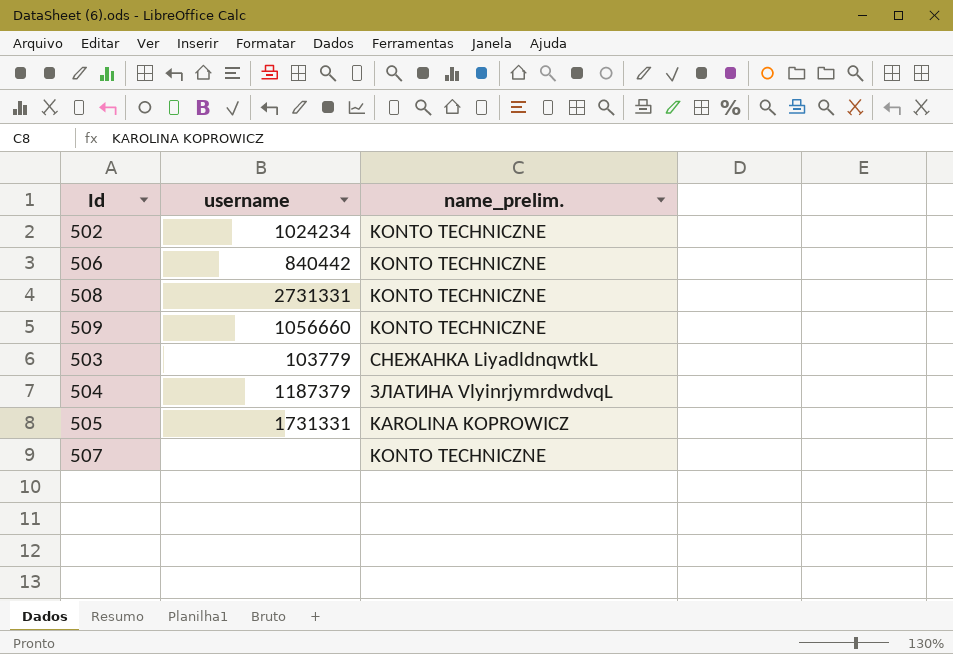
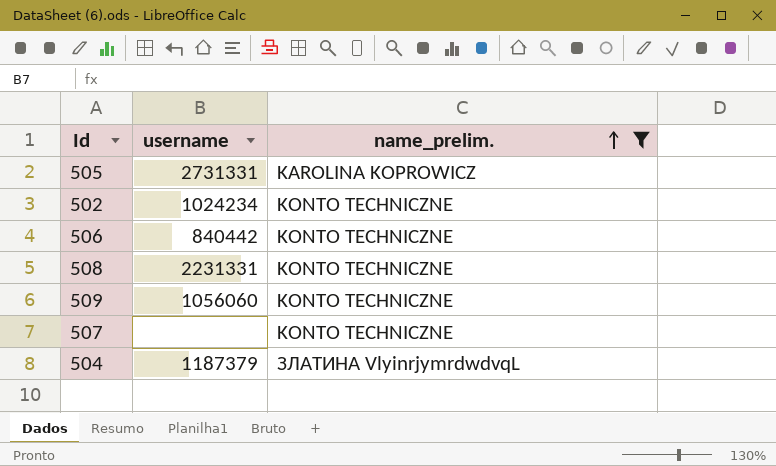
filter: none -> name_prelim. != СНЕЖАНКА LiуаdldnqwtkL
row order: none -> name_prelim. ascending
505 | username: 1731331 -> 2731331
508 | username: 2731331 -> 2231331
509 | username: 1056660 -> 1056060

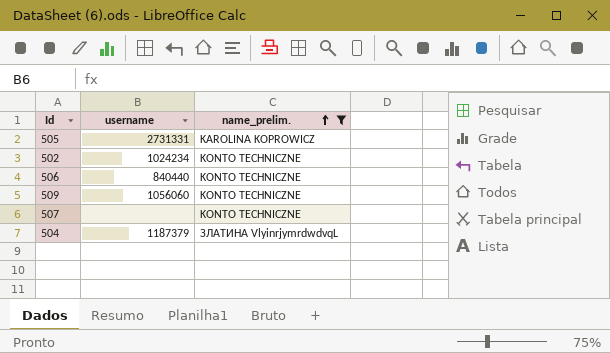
row 508: 2231331 | KONTO TECHNICZNE -> none
506 | username: 840442 -> 840440

